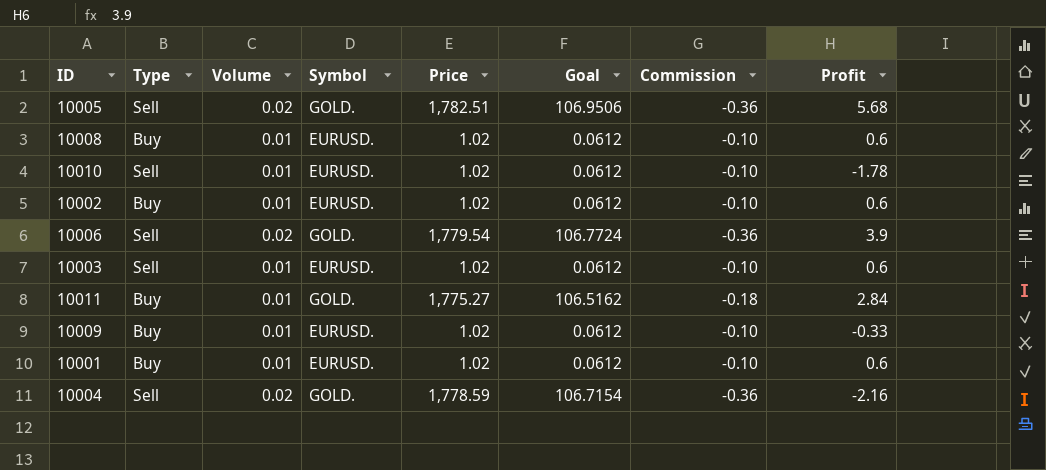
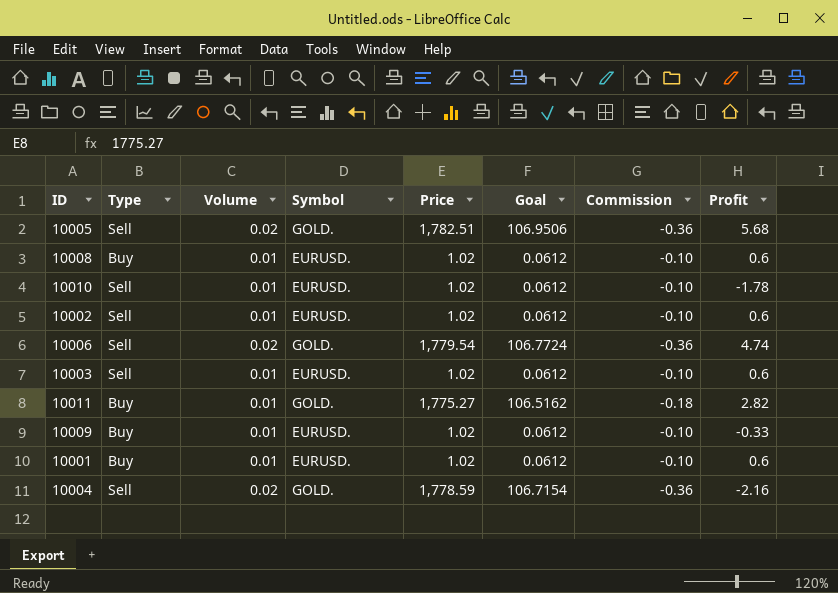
10002 | Type: Buy -> Sell
10006 | Profit: 3.9 -> 4.74
10011 | Profit: 2.84 -> 2.82

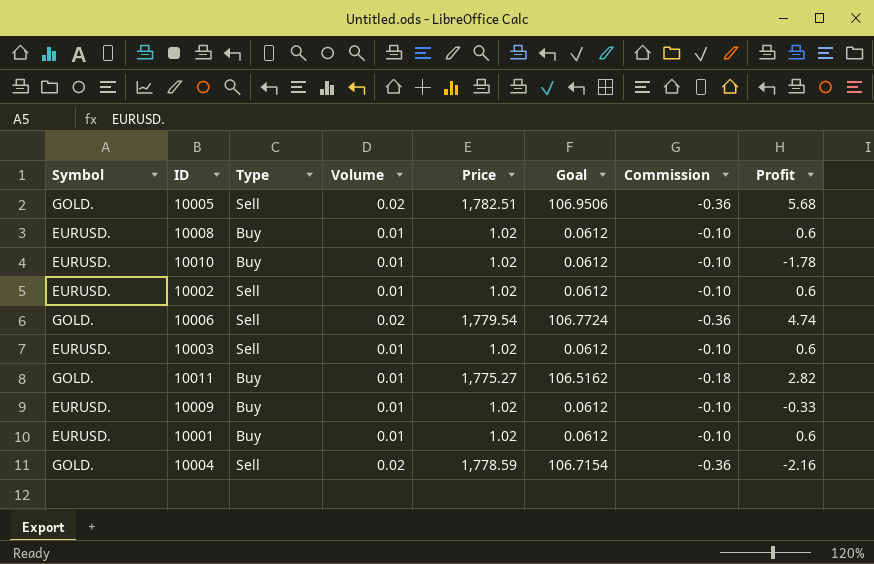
column Symbol | position: 4 -> 1
10010 | Type: Sell -> Buy

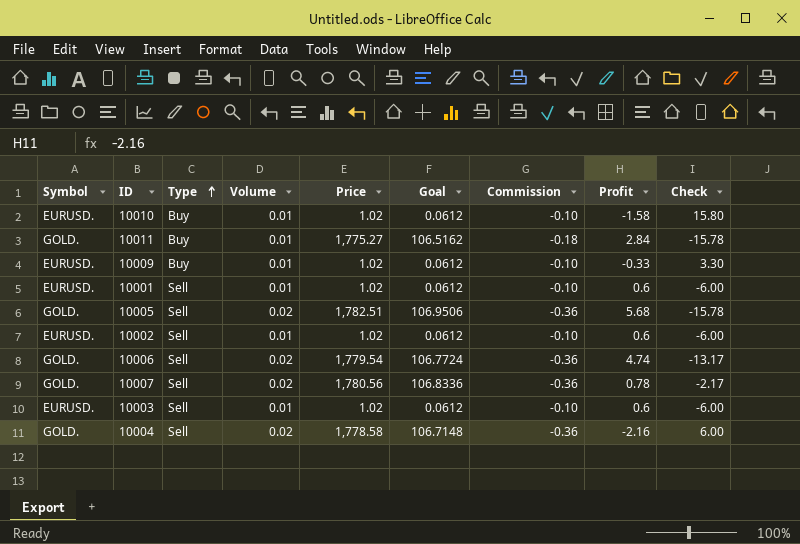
row order: none -> Type ascending
column Check | formula: none -> [Profit] / [Commission]
row 10008: EURUSD. | Buy | 0.01 | 1.02 | 0.0612 | -0.10 | 0.6 -> none
10010 | Profit: -1.78 -> -1.58
10011 | Profit: 2.82 -> 2.84
10001 | Type: Buy -> Sell
row 10007: none -> GOLD. | Sell | 0.02 | 1,780.56 | 106.8336 | -0.36 | 0.78 | -2.17
10004 | Price: 1,778.59 -> 1,778.58
10004 | Goal: 106.7154 -> 106.7148

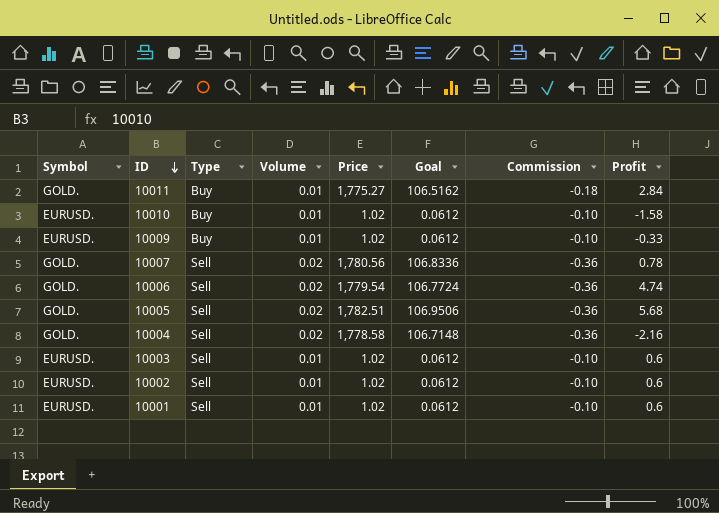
row order: Type ascending -> ID descending
column Check | formula: [Profit] / [Commission] -> none

